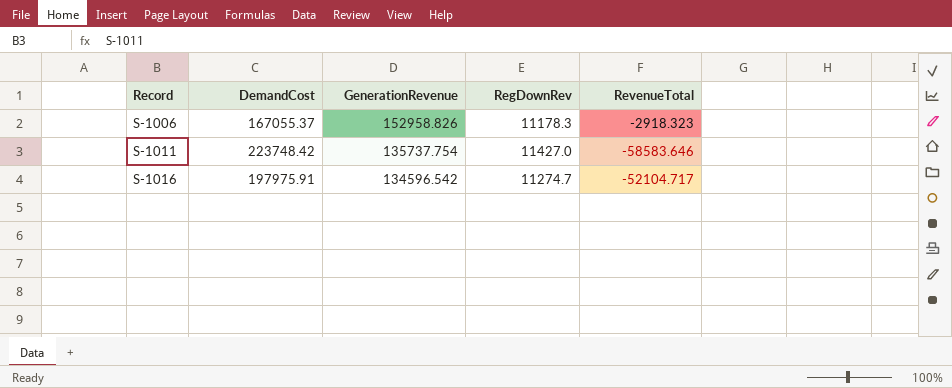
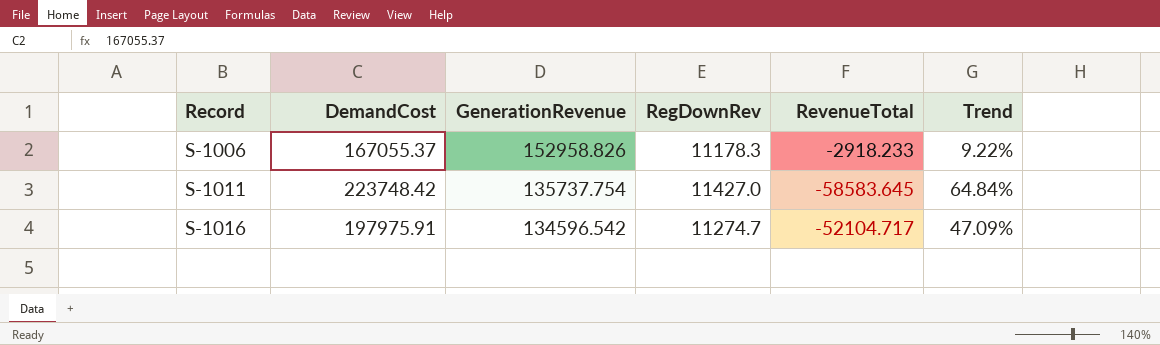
column Trend | formula: none -> ([DemandCost] - [GenerationRevenue]) / [GenerationRevenue]
S-1006 | RevenueTotal: -2918.323 -> -2918.233
S-1011 | RevenueTotal: -58583.646 -> -58583.645

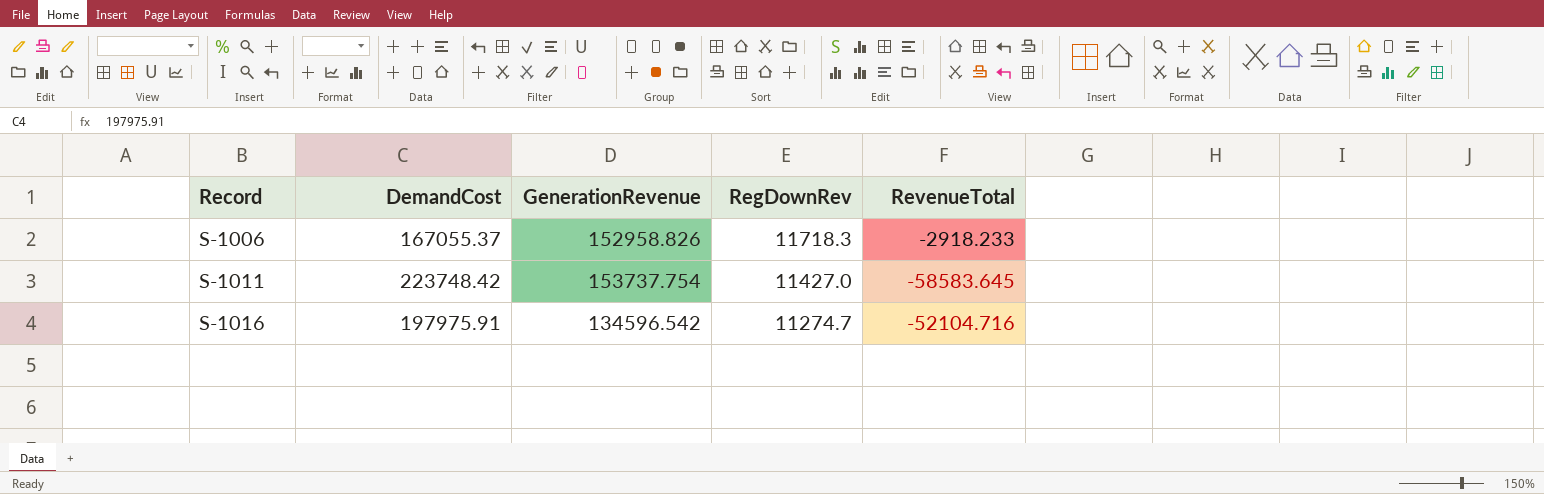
column Trend | formula: ([DemandCost] - [GenerationRevenue]) / [GenerationRevenue] -> none
S-1006 | RegDownRev: 11178.3 -> 11718.3
S-1011 | GenerationRevenue: 135737.754 -> 153737.754
S-1016 | RevenueTotal: -52104.717 -> -52104.716

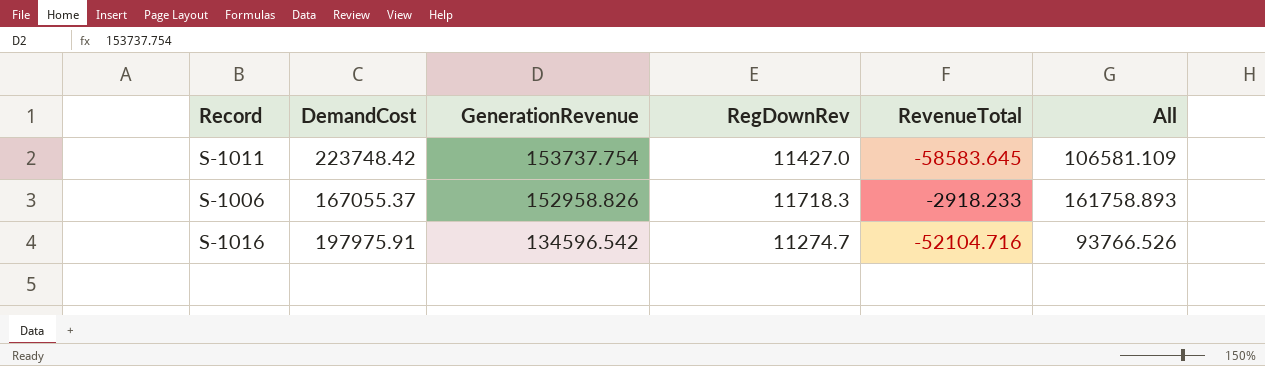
row order: Record ascending -> GenerationRevenue descending
column All | formula: none -> [GenerationRevenue] + [RegDownRev] + [RevenueTotal]

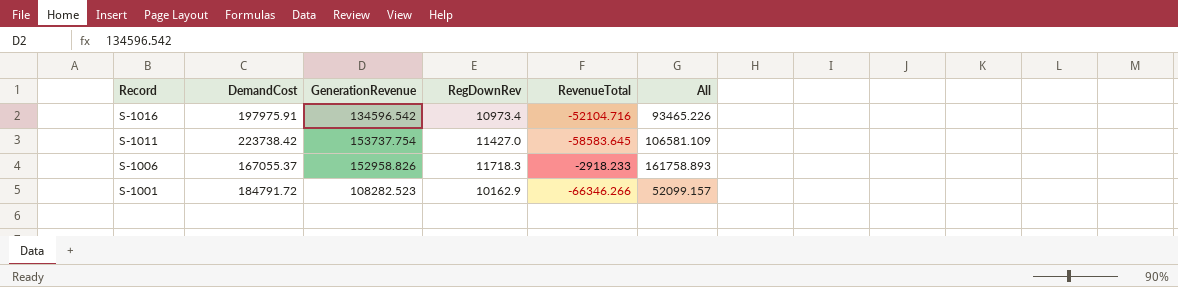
row order: GenerationRevenue descending -> Record descending
S-1016 | RegDownRev: 11274.7 -> 10973.4
S-1016 | All: 93766.526 -> 93465.226
S-1011 | DemandCost: 223748.42 -> 223738.42
row S-1001: none -> 184791.72 | 108282.523 | 10162.9 | -66346.266 | 52099.157

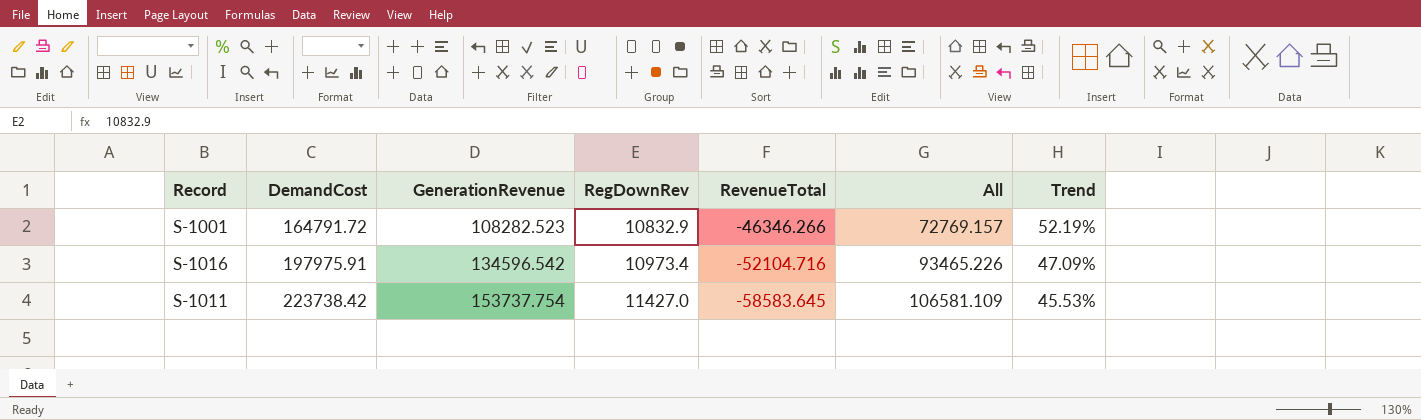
row order: Record descending -> DemandCost ascending
column Trend | formula: none -> ([DemandCost] - [GenerationRevenue]) / [GenerationRevenue]
row S-1006: 167055.37 | 152958.826 | 11718.3 | -2918.233 | 161758.893 -> none
S-1001 | DemandCost: 184791.72 -> 164791.72
S-1001 | RegDownRev: 10162.9 -> 10832.9
S-1001 | RevenueTotal: -66346.266 -> -46346.266
S-1001 | All: 52099.157 -> 72769.157

